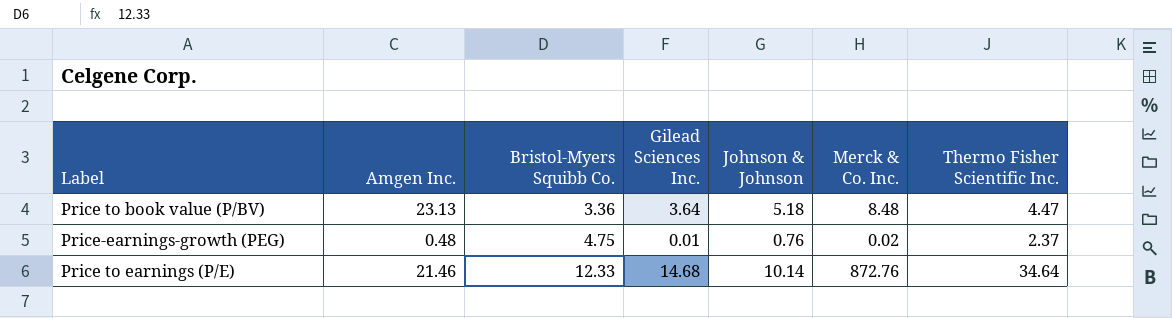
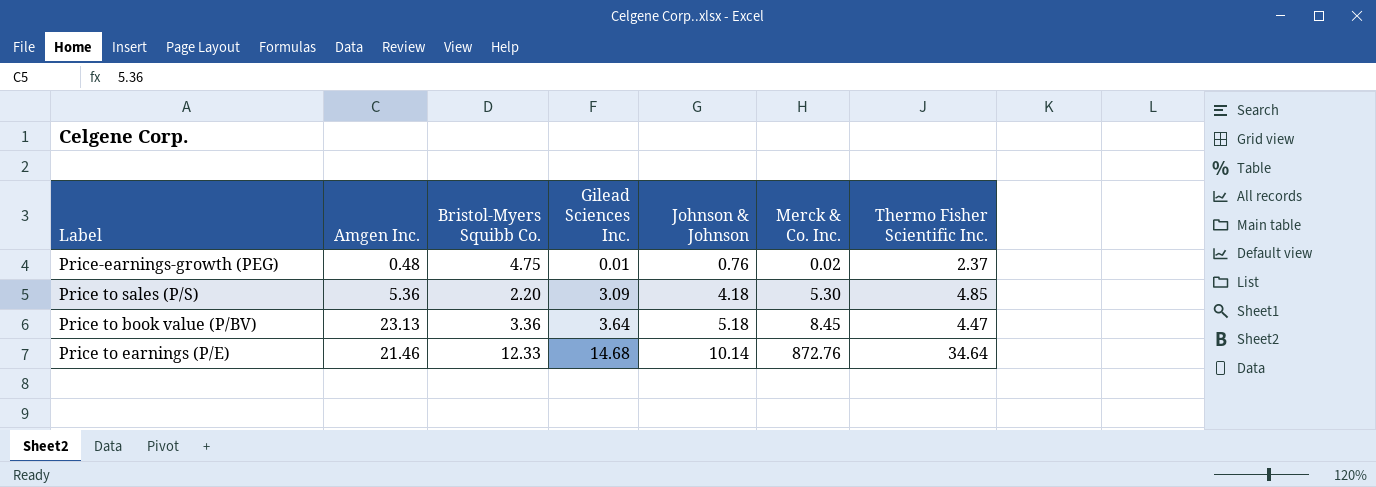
row order: Bristol-Myers Squibb Co. ascending -> Gilead Sciences Inc. ascending
row Price to sales (P/S): none -> 5.36 | 2.20 | 3.09 | 4.18 | 5.30 | 4.85
Price to book value (P/BV) | Merck & Co. Inc.: 8.48 -> 8.45

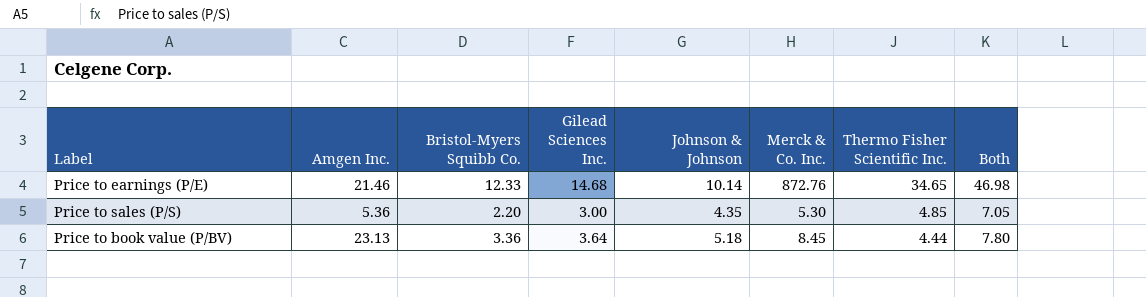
row order: Gilead Sciences Inc. ascending -> Thermo Fisher Scientific Inc. descending
column Both | formula: none -> [Bristol-Myers Squibb Co.] + [Thermo Fisher Scientific Inc.]
row Price-earnings-growth (PEG): 0.48 | 4.75 | 0.01 | 0.76 | 0.02 | 2.37 -> none
Price to earnings (P/E) | Thermo Fisher Scientific Inc.: 34.64 -> 34.65
Price to sales (P/S) | Gilead Sciences Inc.: 3.09 -> 3.00
Price to sales (P/S) | Johnson & Johnson: 4.18 -> 4.35
Price to book value (P/BV) | Thermo Fisher Scientific Inc.: 4.47 -> 4.44

